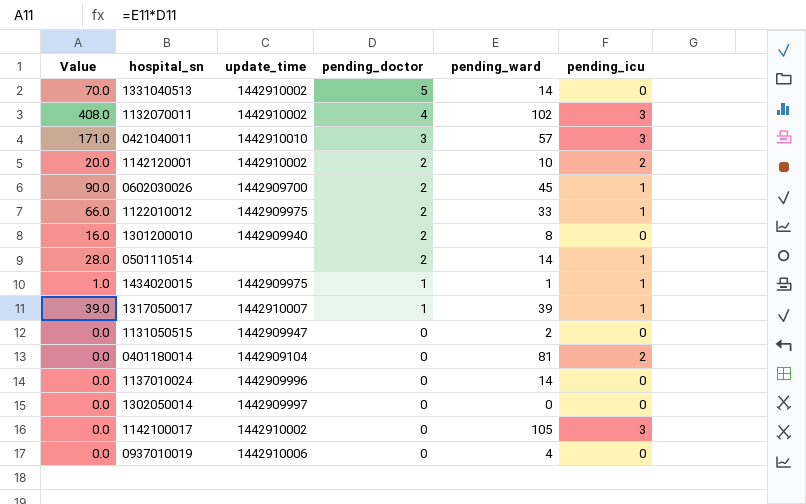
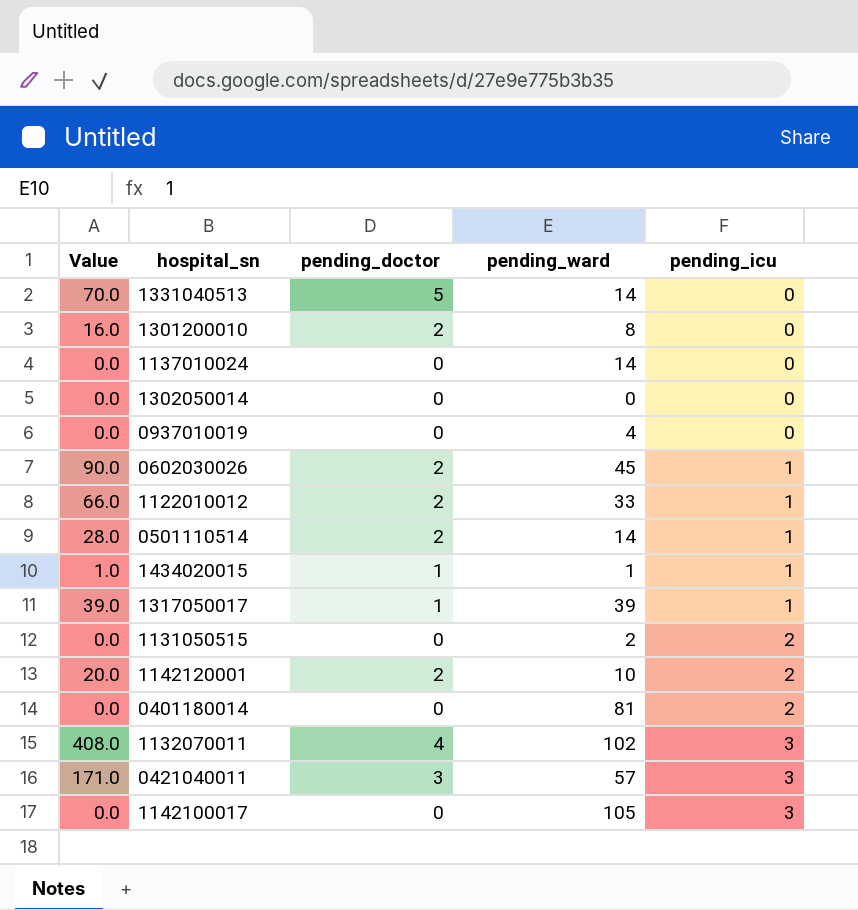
row order: pending_doctor descending -> pending_icu ascending
column update_time | position: 3 -> none
1131050515 | pending_icu: 0 -> 2

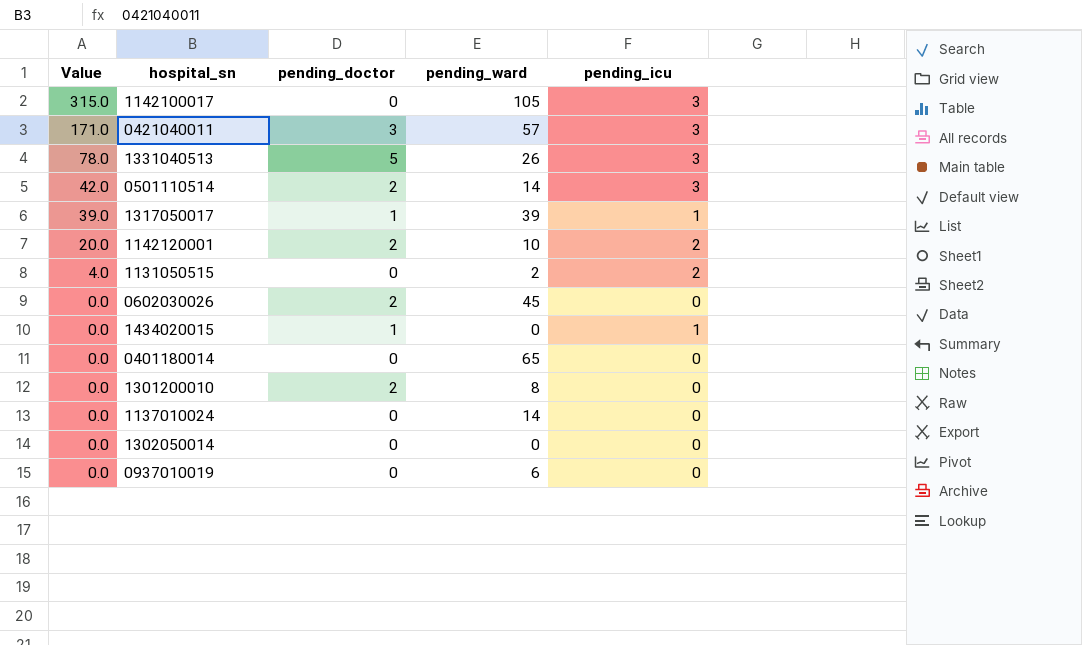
row order: pending_icu ascending -> Value descending
column Value | formula: [pending_doctor] * [pending_ward] -> [pending_ward] * [pending_icu]
row 1122010012: 66.0 | 2 | 33 | 1 -> none
row 1132070011: 408.0 | 4 | 102 | 3 -> none
1331040513 | pending_ward: 14 -> 26
1331040513 | pending_icu: 0 -> 3
0501110514 | pending_icu: 1 -> 3
0602030026 | pending_icu: 1 -> 0
1434020015 | pending_ward: 1 -> 0
0401180014 | pending_ward: 81 -> 65
0401180014 | pending_icu: 2 -> 0
0937010019 | pending_ward: 4 -> 6

